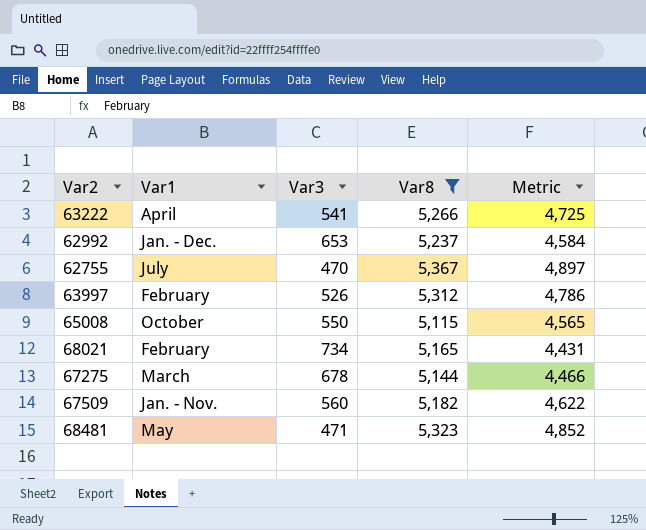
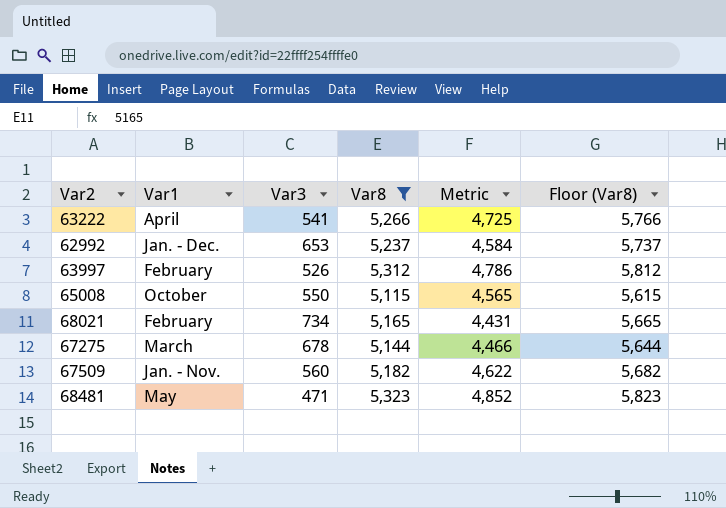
column Floor (Var8) | formula: none -> [Var8] + 500
row 62755: July | 470 | 5,367 | 4,897 -> none

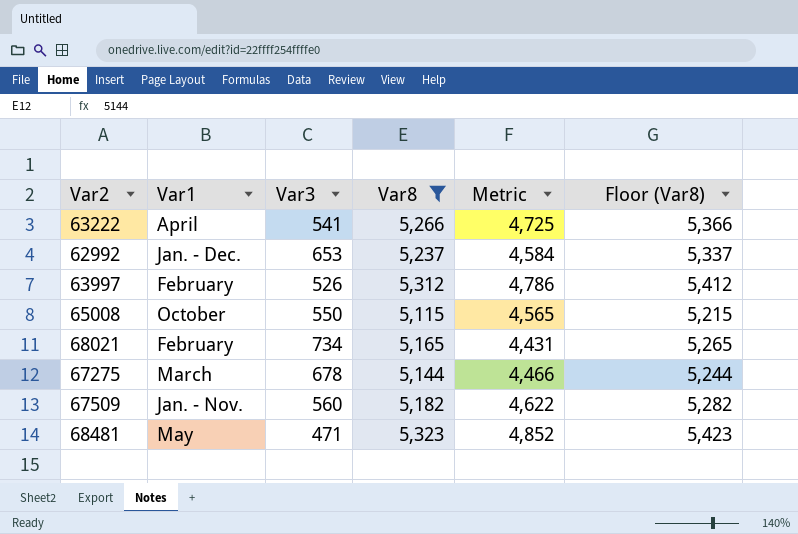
column Floor (Var8) | formula: [Var8] + 500 -> [Var8] + 100

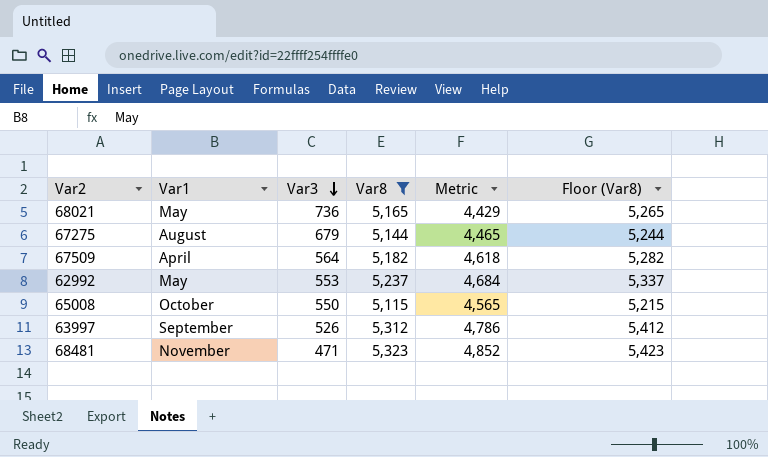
row order: none -> Var3 descending
row 63222: April | 541 | 5,266 | 4,725 | 5,366 -> none
68021 | Var1: February -> May
68021 | Var3: 734 -> 736
68021 | Metric: 4,431 -> 4,429
67275 | Var1: March -> August
67275 | Var3: 678 -> 679
67275 | Metric: 4,466 -> 4,465
67509 | Var1: Jan. - Nov. -> April
67509 | Var3: 560 -> 564
67509 | Metric: 4,622 -> 4,618
62992 | Var1: Jan. - Dec. -> May
62992 | Var3: 653 -> 553
62992 | Metric: 4,584 -> 4,684
63997 | Var1: February -> September
68481 | Var1: May -> November

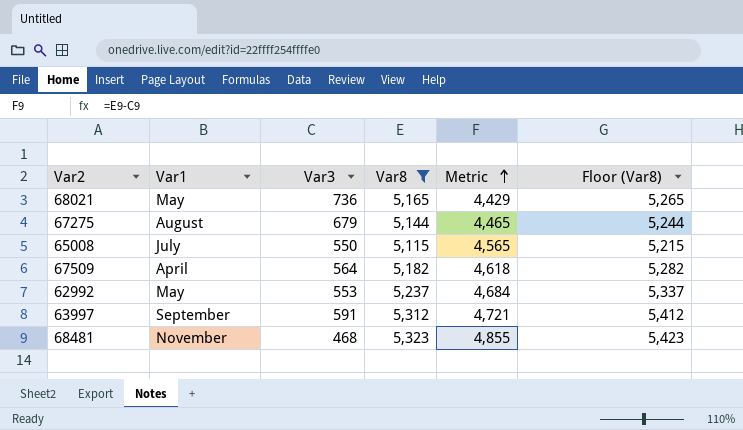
row order: Var3 descending -> Metric ascending
65008 | Var1: October -> July
63997 | Var3: 526 -> 591
63997 | Metric: 4,786 -> 4,721
68481 | Var3: 471 -> 468
68481 | Metric: 4,852 -> 4,855

